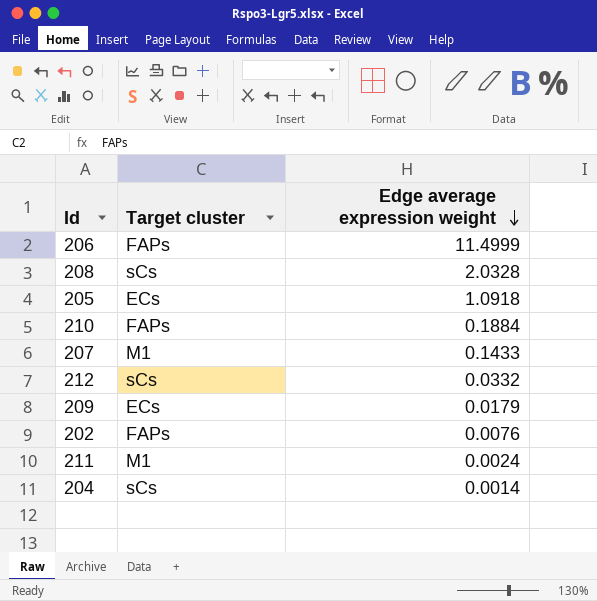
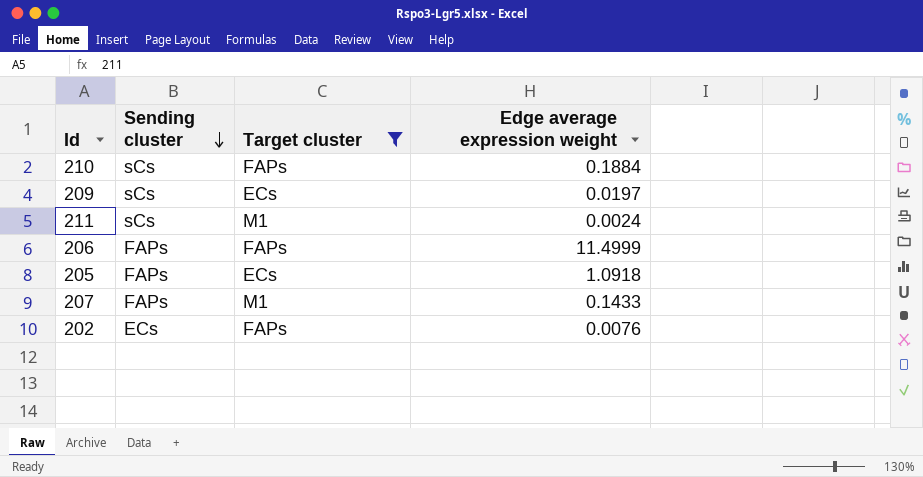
filter: none -> Target cluster != sCs
row order: Edge average expression weight descending -> Sending cluster descending
column Sending cluster | position: none -> 2
209 | Edge average expression weight: 0.0179 -> 0.0197

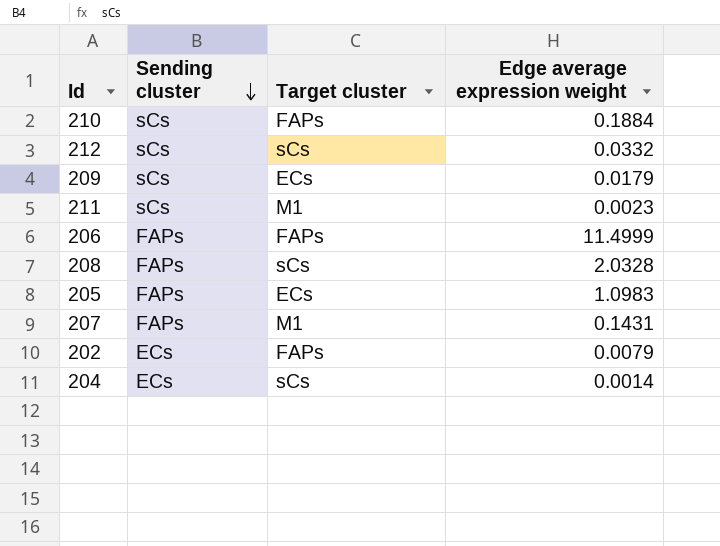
filter: Target cluster != sCs -> none
209 | Edge average expression weight: 0.0197 -> 0.0179
211 | Edge average expression weight: 0.0024 -> 0.0023
205 | Edge average expression weight: 1.0918 -> 1.0983
207 | Edge average expression weight: 0.1433 -> 0.1431
202 | Edge average expression weight: 0.0076 -> 0.0079

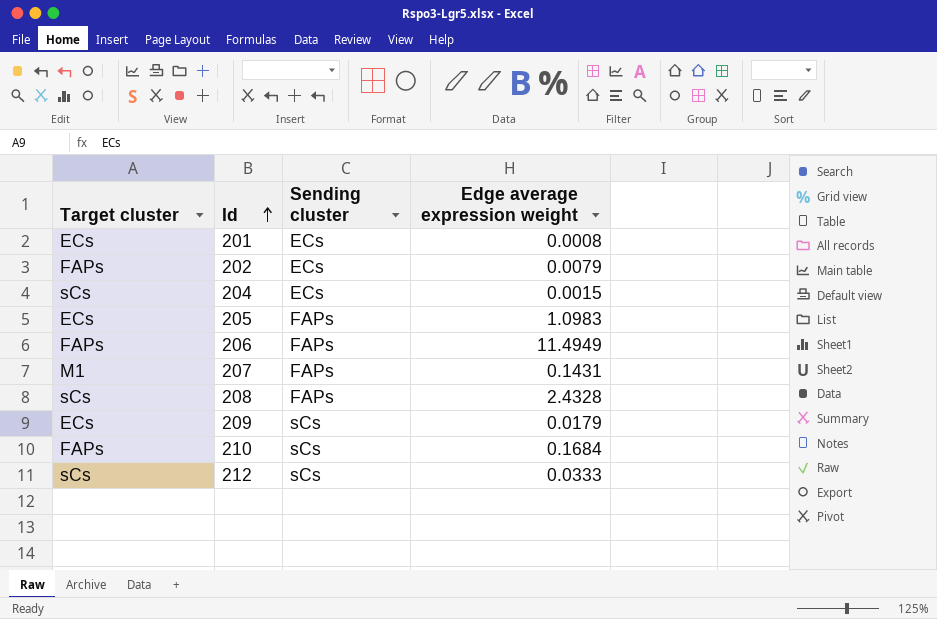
row order: Sending cluster descending -> Id ascending
column Target cluster | position: 3 -> 1
row 211: sCs | M1 | 0.0023 -> none
row 201: none -> ECs | ECs | 0.0008
204 | Edge average expression weight: 0.0014 -> 0.0015
206 | Edge average expression weight: 11.4999 -> 11.4949
208 | Edge average expression weight: 2.0328 -> 2.4328
210 | Edge average expression weight: 0.1884 -> 0.1684
212 | Edge average expression weight: 0.0332 -> 0.0333

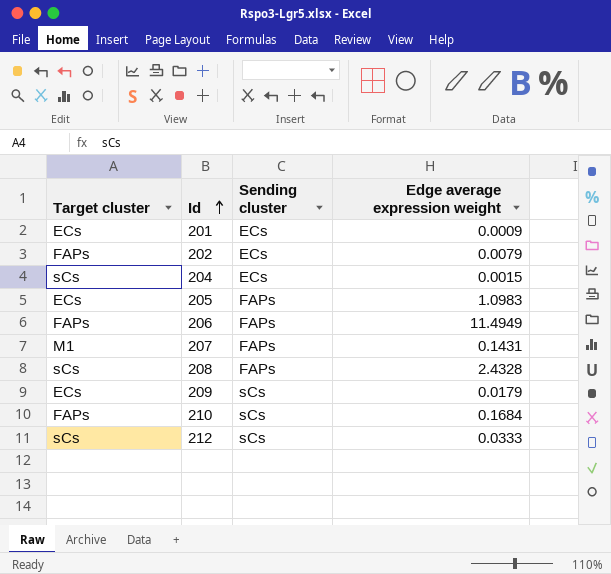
201 | Edge average expression weight: 0.0008 -> 0.0009

